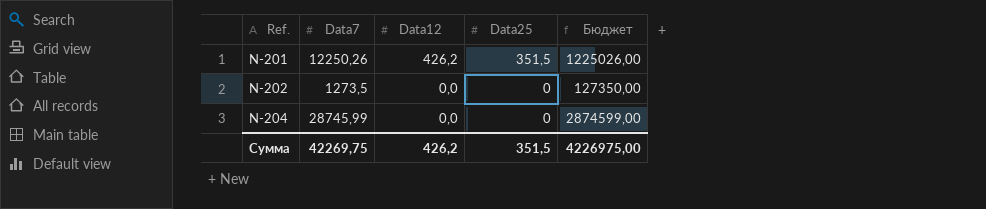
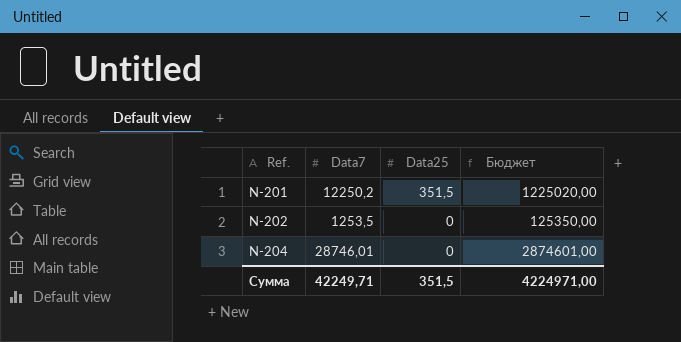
column Data12 | position: 3 -> none
N-201 | Data7: 12250,26 -> 12250,2
N-201 | Бюджет: 1225026,00 -> 1225020,00
N-202 | Data7: 1273,5 -> 1253,5
N-202 | Бюджет: 127350,00 -> 125350,00
N-204 | Data7: 28745,99 -> 28746,01
N-204 | Бюджет: 2874599,00 -> 2874601,00
Сумма | Data7: 42269,75 -> 42249,71
Сумма | Бюджет: 4226975,00 -> 4224971,00

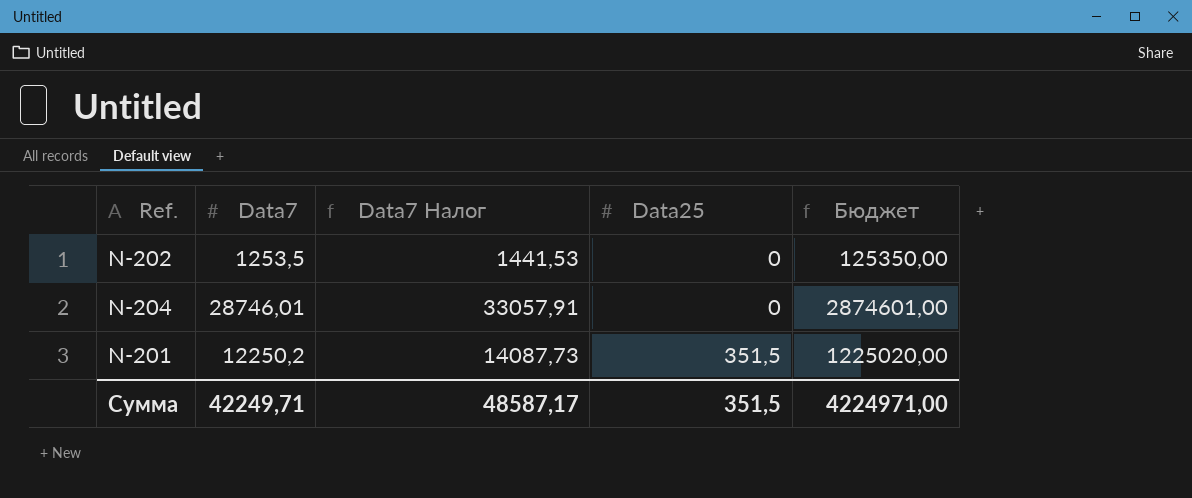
row order: Ref. ascending -> Data25 ascending
column Data7 Налог | formula: none -> [Data7] * 1,15

